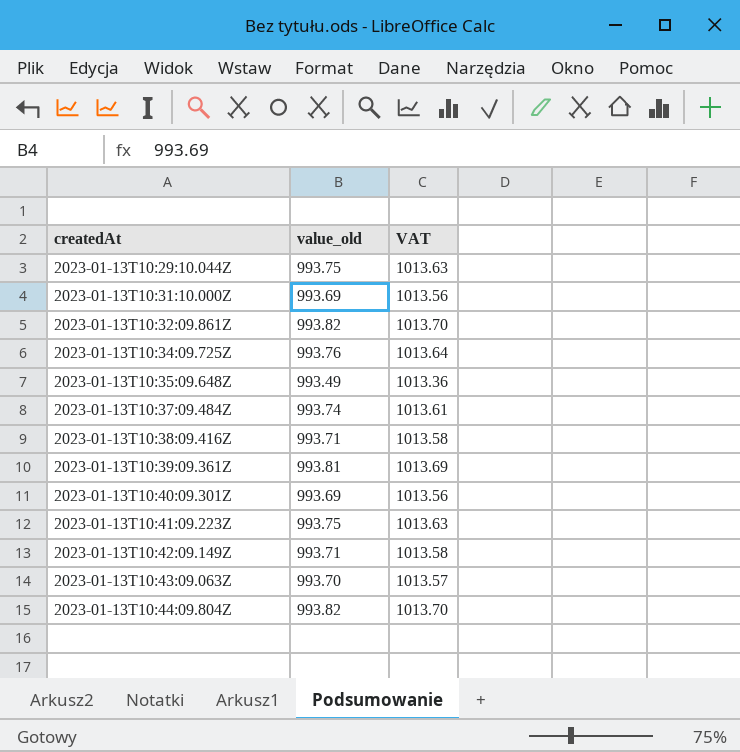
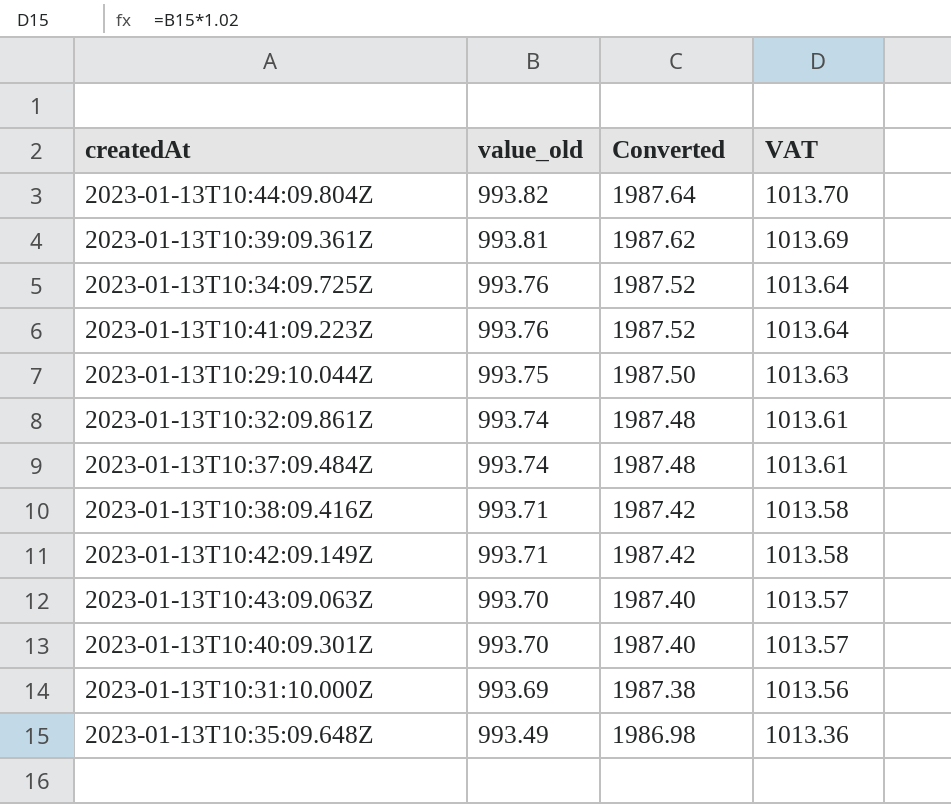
row order: createdAt ascending -> value_old descending
column Converted | formula: none -> [value_old] * 2
2023-01-13T10:41:09.223Z | value_old: 993.75 -> 993.76
2023-01-13T10:41:09.223Z | VAT: 1013.63 -> 1013.64
2023-01-13T10:32:09.861Z | value_old: 993.82 -> 993.74
2023-01-13T10:32:09.861Z | VAT: 1013.70 -> 1013.61
2023-01-13T10:40:09.301Z | value_old: 993.69 -> 993.70
2023-01-13T10:40:09.301Z | VAT: 1013.56 -> 1013.57

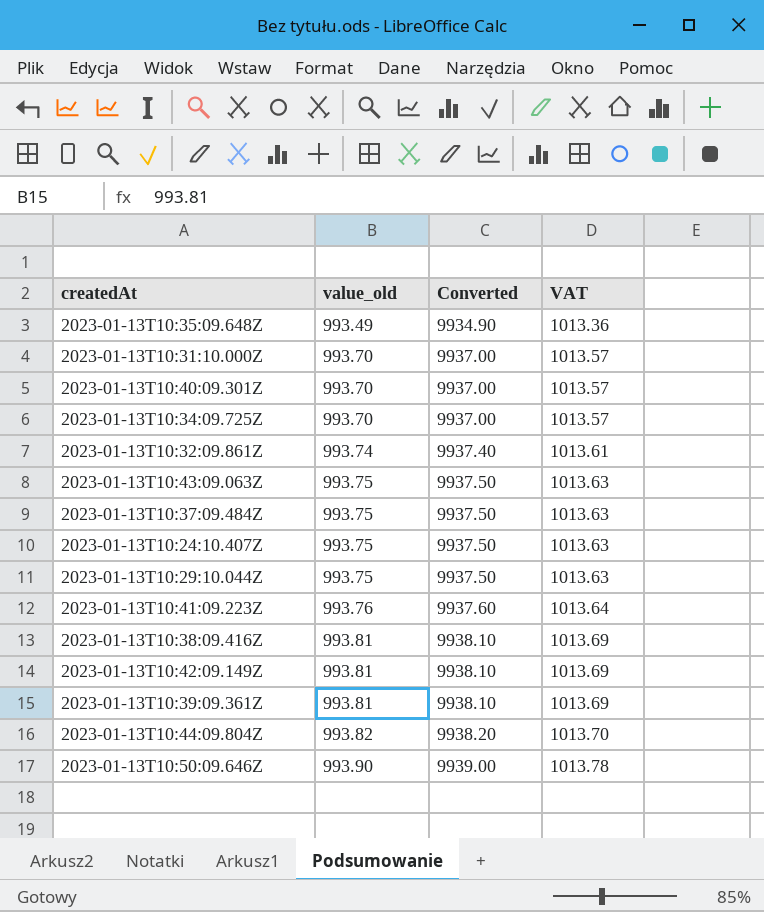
row order: value_old descending -> value_old ascending
column Converted | formula: [value_old] * 2 -> [value_old] * 10
2023-01-13T10:31:10.000Z | value_old: 993.69 -> 993.70
2023-01-13T10:31:10.000Z | VAT: 1013.56 -> 1013.57
2023-01-13T10:34:09.725Z | value_old: 993.76 -> 993.70
2023-01-13T10:34:09.725Z | VAT: 1013.64 -> 1013.57
2023-01-13T10:43:09.063Z | value_old: 993.70 -> 993.75
2023-01-13T10:43:09.063Z | VAT: 1013.57 -> 1013.63
2023-01-13T10:37:09.484Z | value_old: 993.74 -> 993.75
2023-01-13T10:37:09.484Z | VAT: 1013.61 -> 1013.63
row 2023-01-13T10:24:10.407Z: none -> 993.75 | 9937.50 | 1013.63
2023-01-13T10:38:09.416Z | value_old: 993.71 -> 993.81
2023-01-13T10:38:09.416Z | VAT: 1013.58 -> 1013.69
2023-01-13T10:42:09.149Z | value_old: 993.71 -> 993.81
2023-01-13T10:42:09.149Z | VAT: 1013.58 -> 1013.69
row 2023-01-13T10:50:09.646Z: none -> 993.90 | 9939.00 | 1013.78

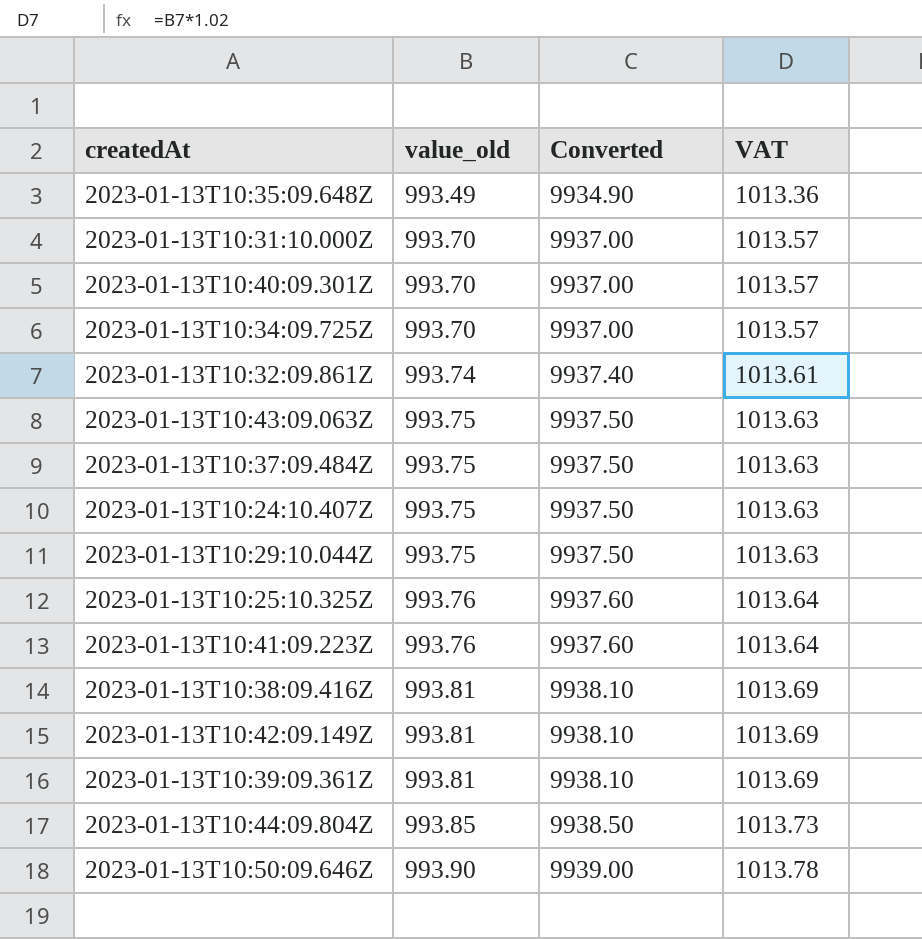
row 2023-01-13T10:25:10.325Z: none -> 993.76 | 9937.60 | 1013.64
2023-01-13T10:44:09.804Z | value_old: 993.82 -> 993.85
2023-01-13T10:44:09.804Z | Converted: 9938.20 -> 9938.50
2023-01-13T10:44:09.804Z | VAT: 1013.70 -> 1013.73

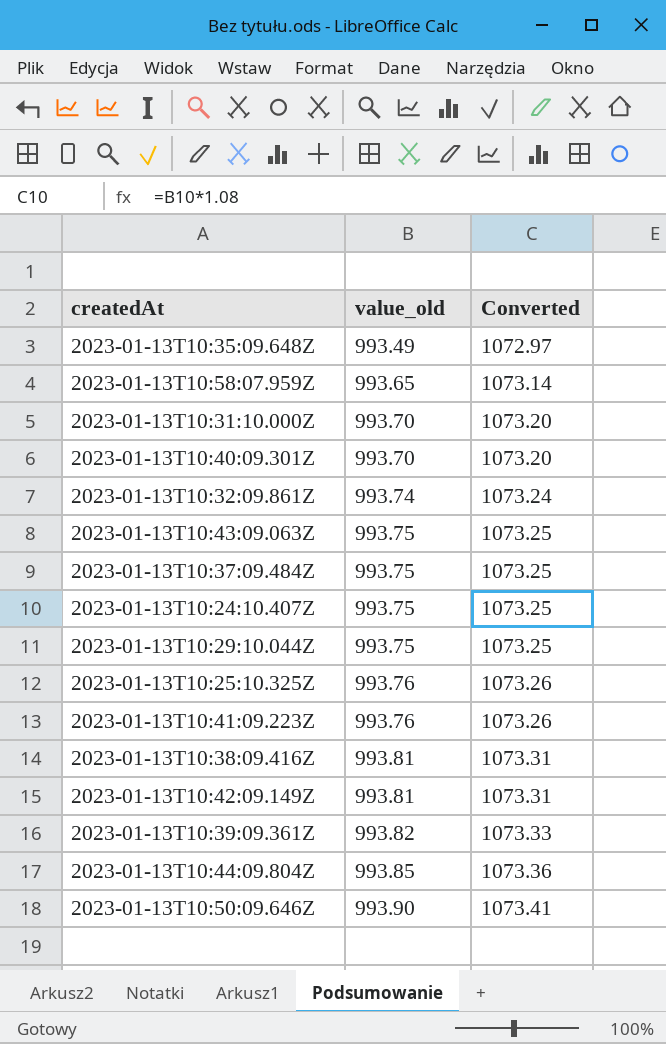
column VAT | formula: [value_old] * 1.02 -> none
column Converted | formula: [value_old] * 10 -> [value_old] * 1.08
row 2023-01-13T10:34:09.725Z: 993.70 | 9937.00 | 1013.57 -> none
row 2023-01-13T10:58:07.959Z: none -> 993.65 | 1073.14
2023-01-13T10:39:09.361Z | value_old: 993.81 -> 993.82

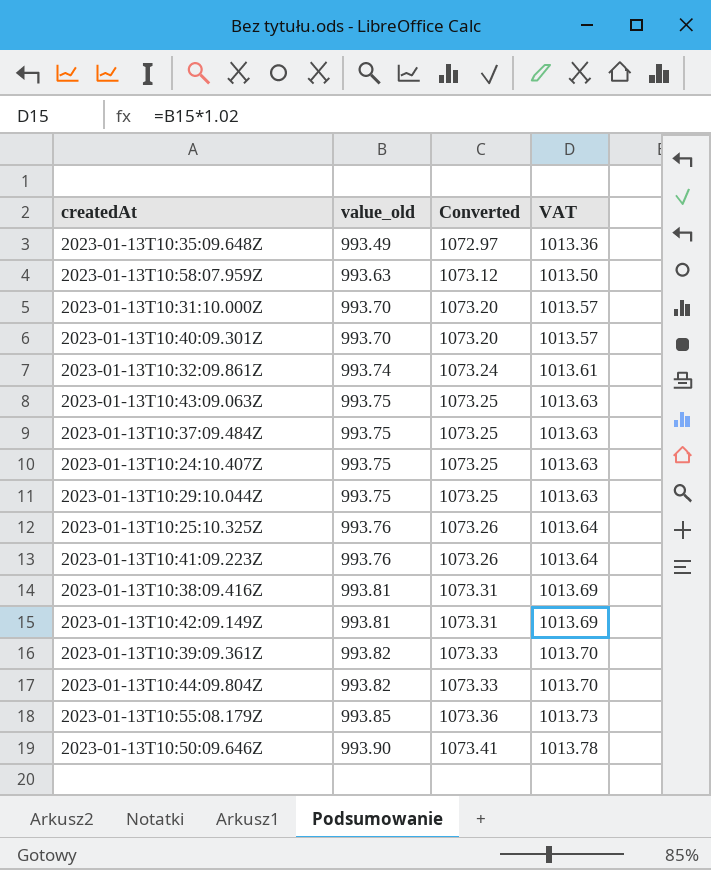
column VAT | formula: none -> [value_old] * 1.02
2023-01-13T10:58:07.959Z | value_old: 993.65 -> 993.63
2023-01-13T10:58:07.959Z | Converted: 1073.14 -> 1073.12
2023-01-13T10:44:09.804Z | value_old: 993.85 -> 993.82
2023-01-13T10:44:09.804Z | Converted: 1073.36 -> 1073.33
row 2023-01-13T10:55:08.179Z: none -> 993.85 | 1073.36 | 1013.73

